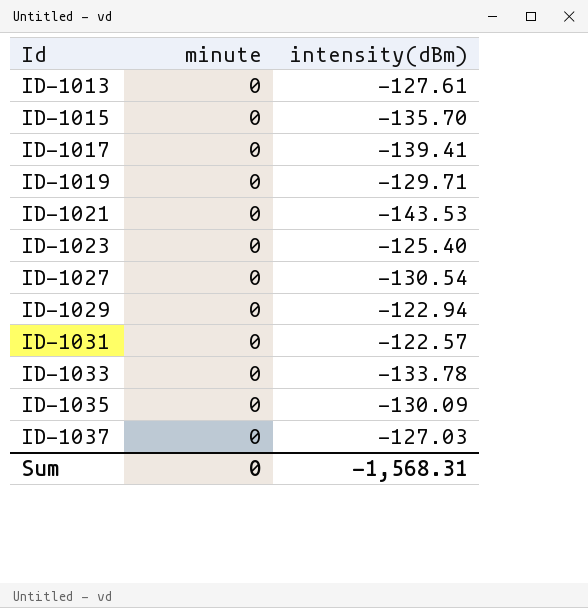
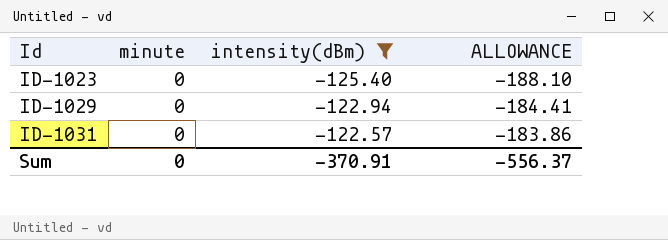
filter: none -> intensity(dBm) >= -125.40
column ALLOWANCE | formula: none -> [intensity(dBm)] * 1.5
Sum | intensity(dBm): -1,568.31 -> -370.91

